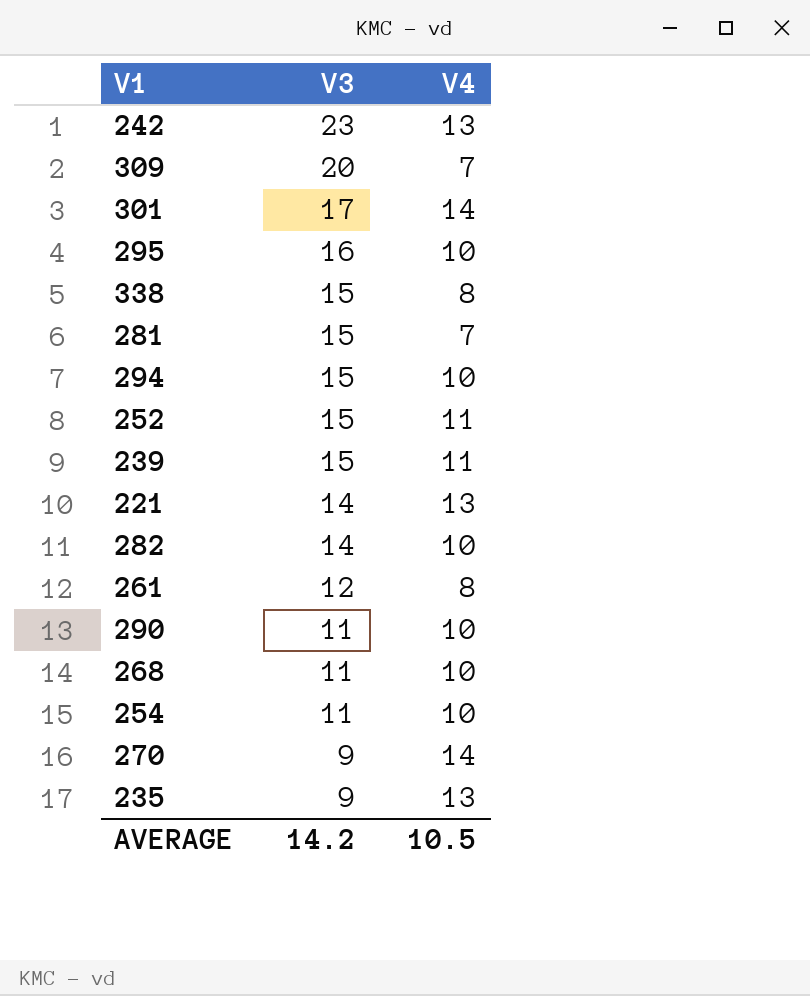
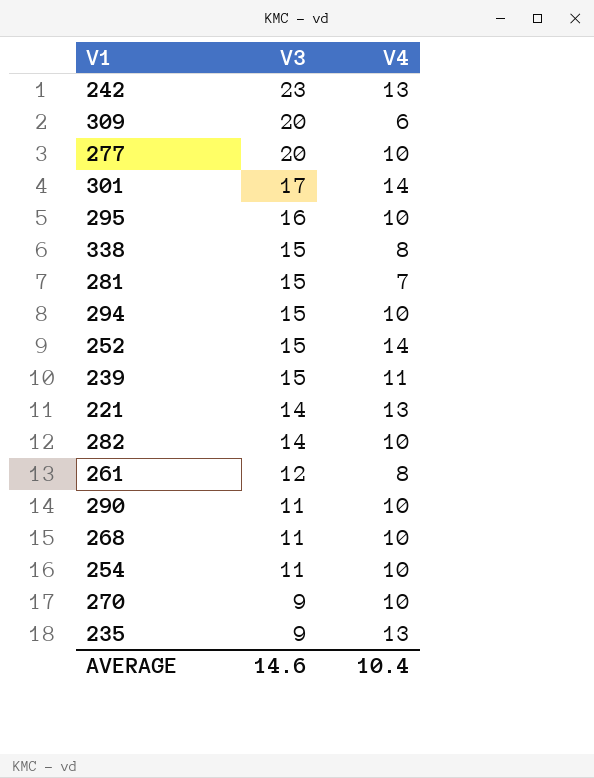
309 | V4: 7 -> 6
row 277: none -> 20 | 10
252 | V4: 11 -> 14
270 | V4: 14 -> 10
AVERAGE | V3: 14.2 -> 14.6
AVERAGE | V4: 10.5 -> 10.4

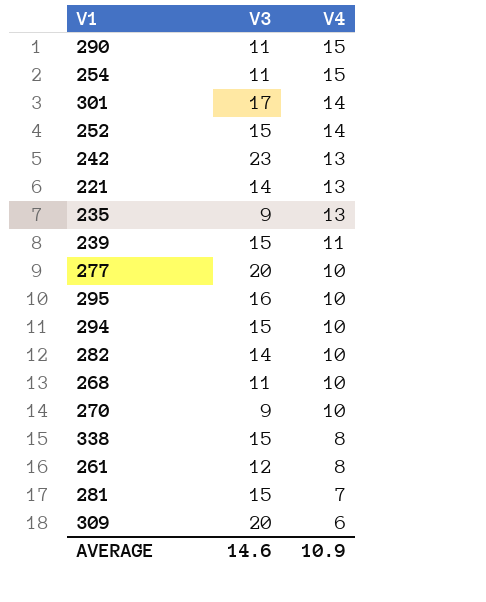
row order: V3 descending -> V4 descending
290 | V4: 10 -> 15
254 | V4: 10 -> 15
AVERAGE | V4: 10.4 -> 10.9

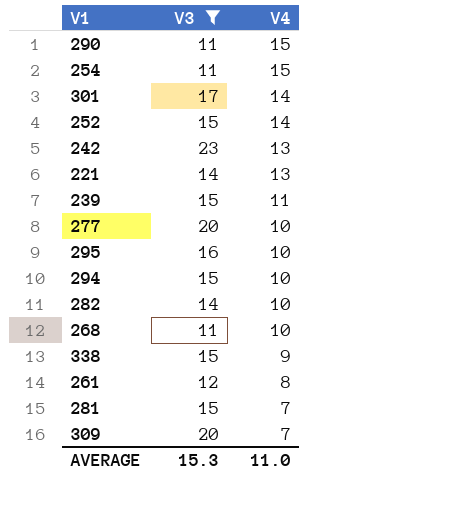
filter: none -> V3 != 9
338 | V4: 8 -> 9
309 | V4: 6 -> 7
AVERAGE | V3: 14.6 -> 15.3
AVERAGE | V4: 10.9 -> 11.0

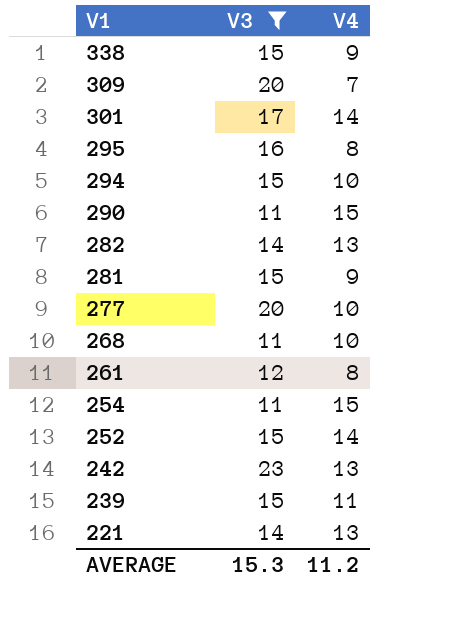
row order: V4 descending -> V1 descending
295 | V4: 10 -> 8
282 | V4: 10 -> 13
281 | V4: 7 -> 9
AVERAGE | V4: 11.0 -> 11.2

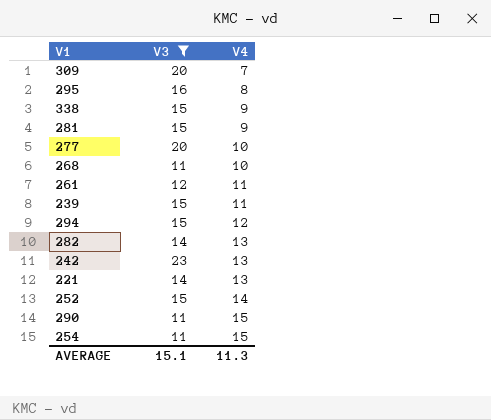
row order: V1 descending -> V4 ascending
row 301: 17 | 14 -> none
261 | V4: 8 -> 11
294 | V4: 10 -> 12
AVERAGE | V3: 15.3 -> 15.1
AVERAGE | V4: 11.2 -> 11.3

